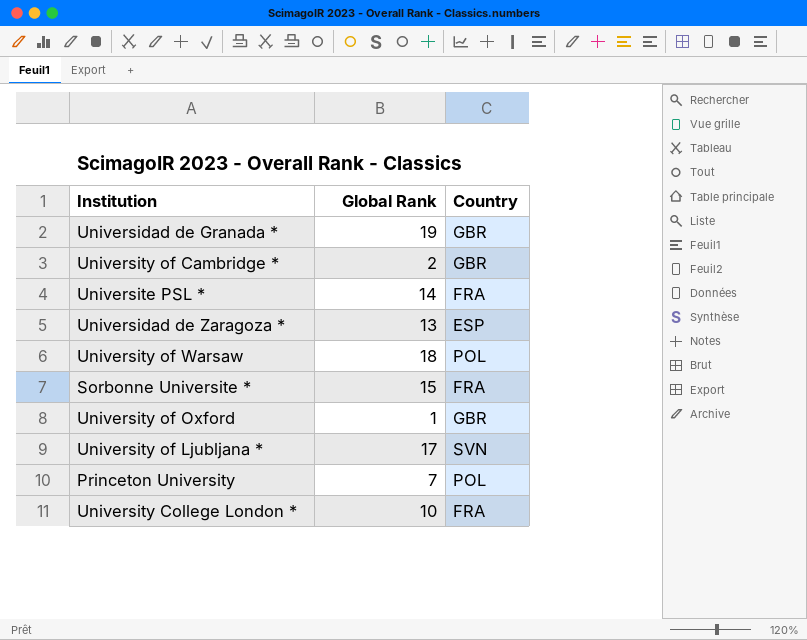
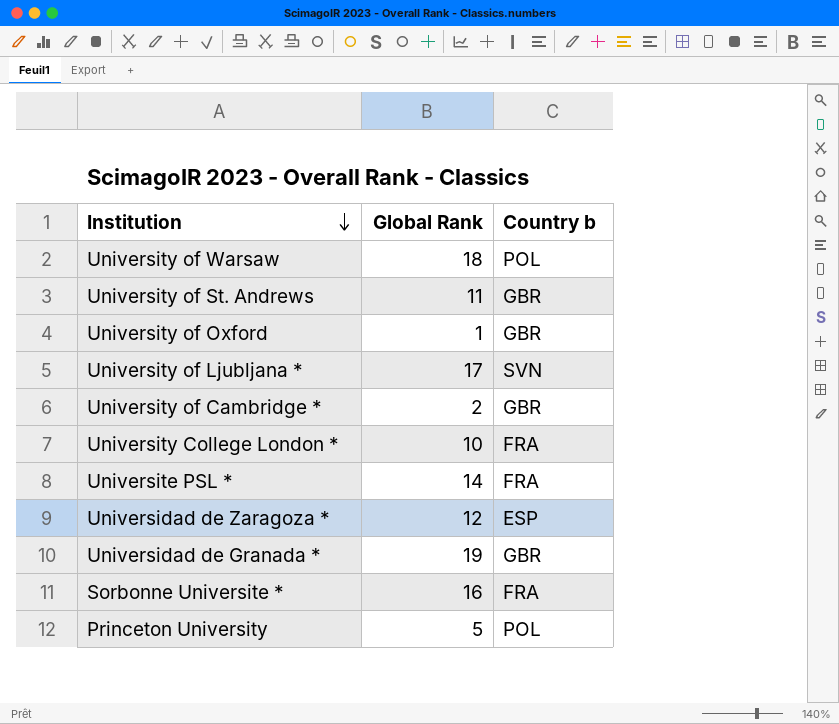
row order: none -> Institution descending
column name: Country -> Country b
row University of St. Andrews: none -> 11 | GBR
Universidad de Zaragoza * | Global Rank: 13 -> 12
Sorbonne Universite * | Global Rank: 15 -> 16
Princeton University | Global Rank: 7 -> 5

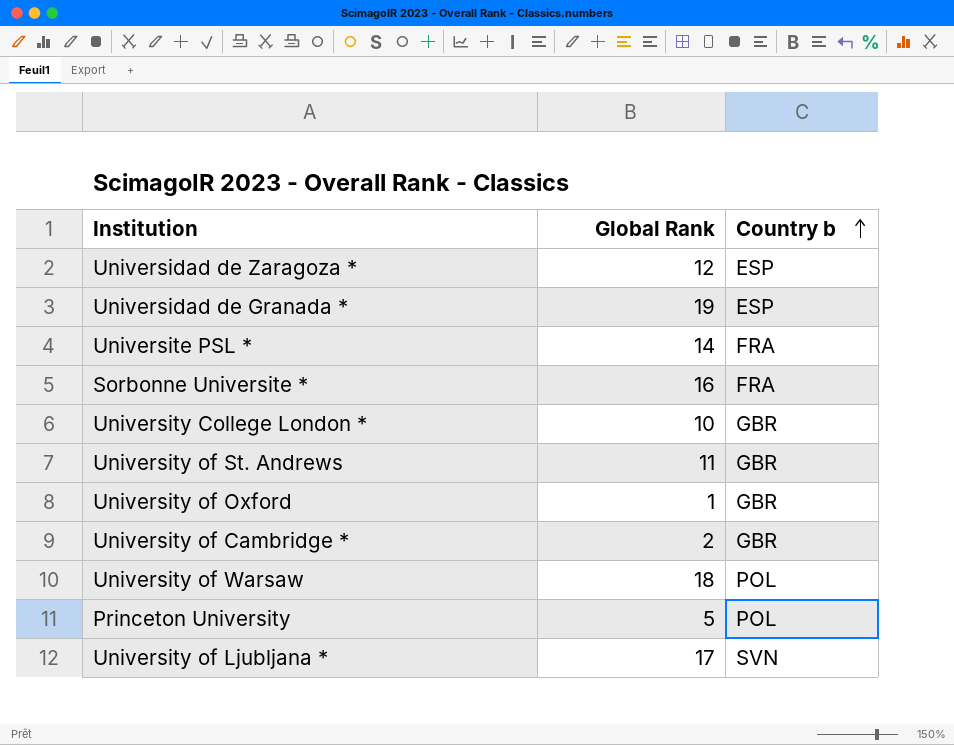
row order: Institution descending -> Country b ascending
Universidad de Granada * | Country b: GBR -> ESP
University College London * | Country b: FRA -> GBR

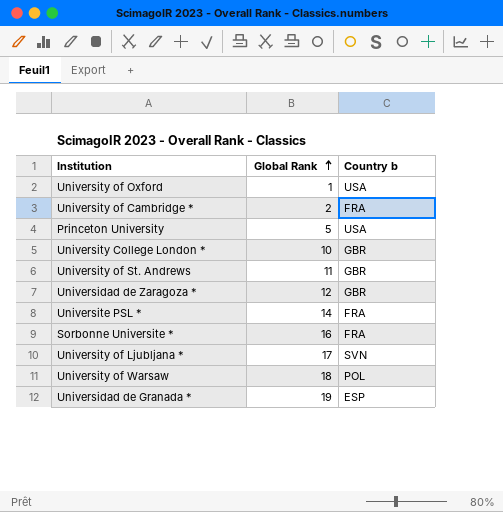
row order: Country b ascending -> Global Rank ascending
University of Oxford | Country b: GBR -> USA
University of Cambridge * | Country b: GBR -> FRA
Princeton University | Country b: POL -> USA
Universidad de Zaragoza * | Country b: ESP -> GBR

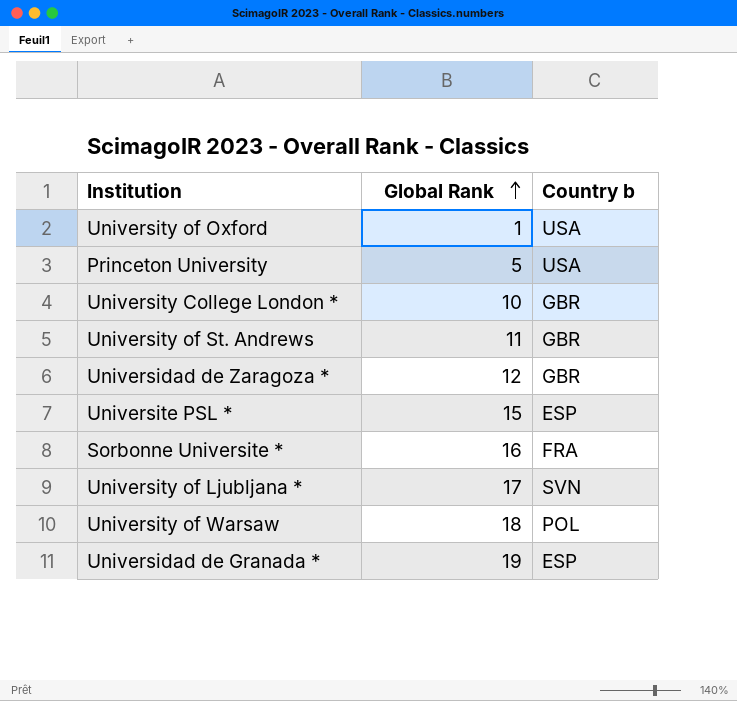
row University of Cambridge *: 2 | FRA -> none
Universite PSL * | Global Rank: 14 -> 15
Universite PSL * | Country b: FRA -> ESP

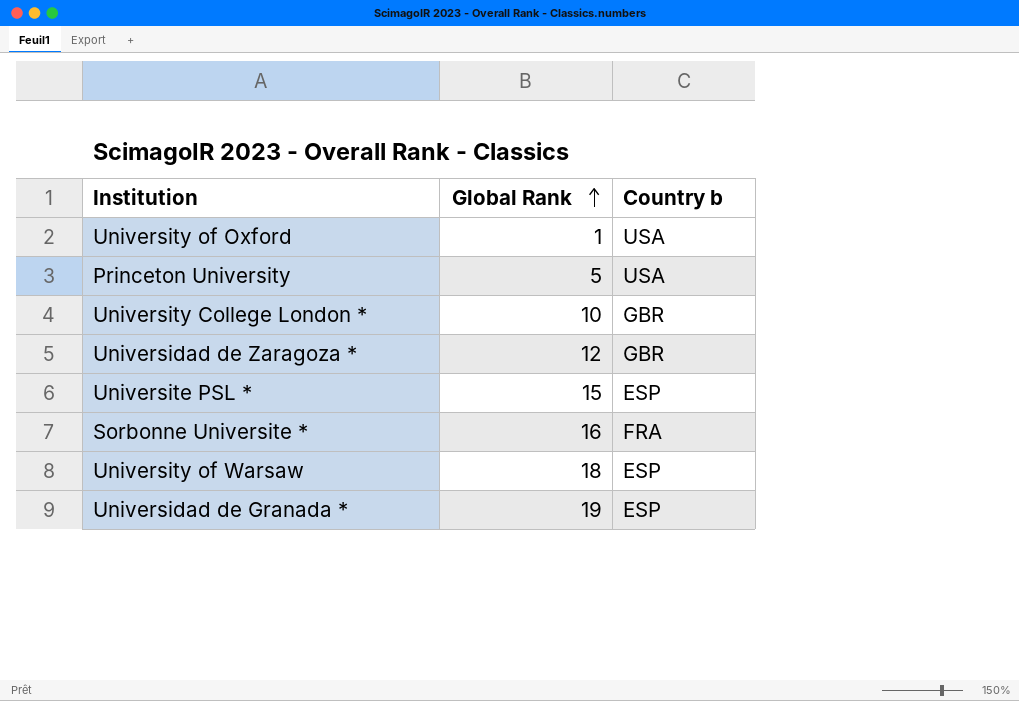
row University of St. Andrews: 11 | GBR -> none
row University of Ljubljana *: 17 | SVN -> none
University of Warsaw | Country b: POL -> ESP

